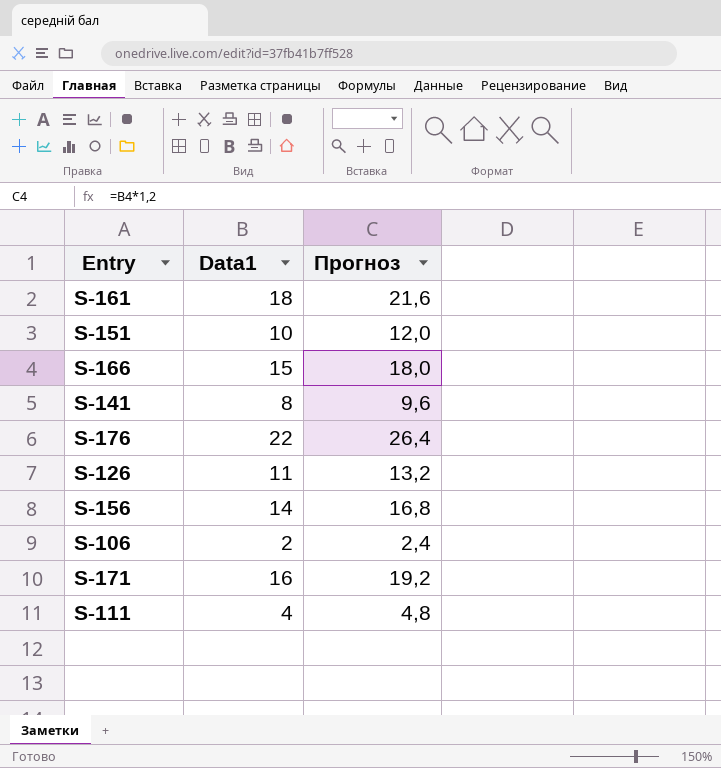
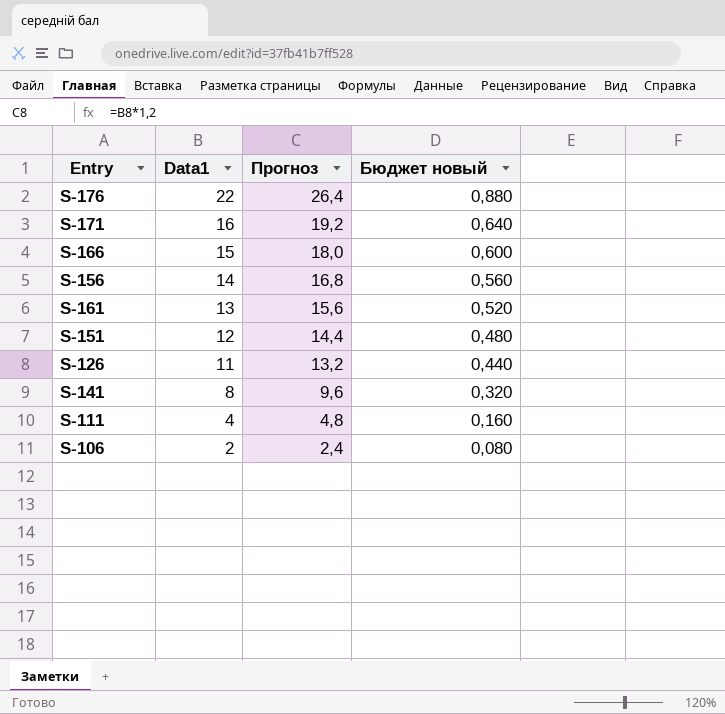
row order: none -> Data1 descending
column Бюджет новый | formula: none -> [Data1] * 0,04
S-161 | Data1: 18 -> 13
S-161 | Прогноз: 21,6 -> 15,6
S-151 | Data1: 10 -> 12
S-151 | Прогноз: 12,0 -> 14,4

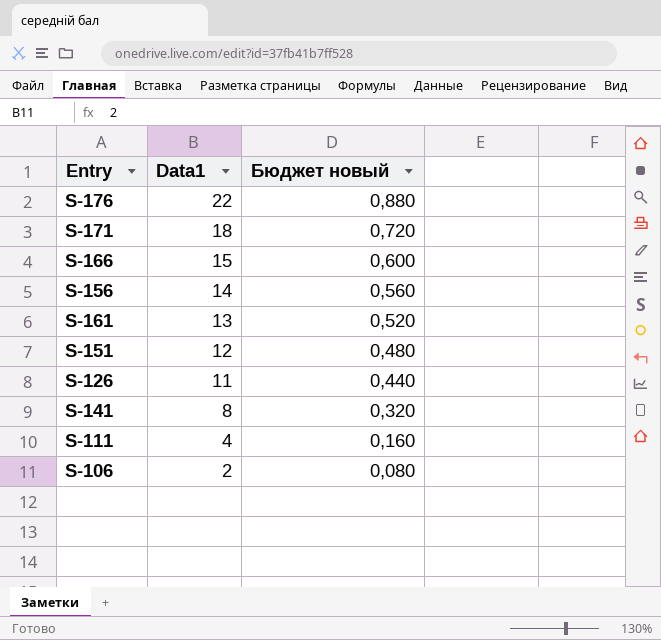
column Прогноз | formula: [Data1] * 1,2 -> none
S-171 | Data1: 16 -> 18
S-171 | Бюджет новый: 0,640 -> 0,720

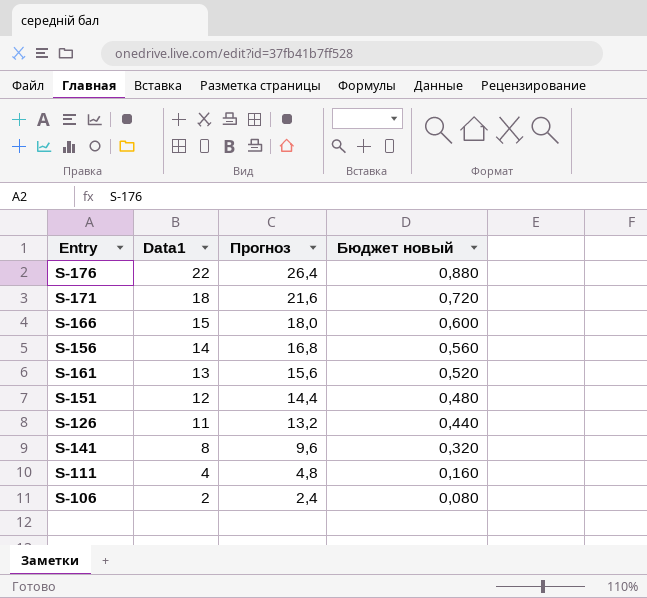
column Прогноз | formula: none -> [Data1] * 1,2

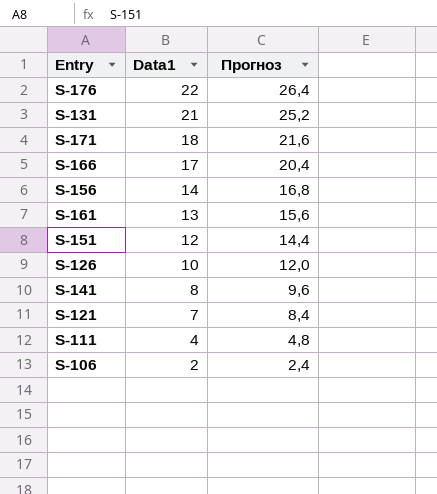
column Бюджет новый | formula: [Data1] * 0,04 -> none
row S-131: none -> 21 | 25,2
S-166 | Data1: 15 -> 17
S-166 | Прогноз: 18,0 -> 20,4
S-126 | Data1: 11 -> 10
S-126 | Прогноз: 13,2 -> 12,0
row S-121: none -> 7 | 8,4

